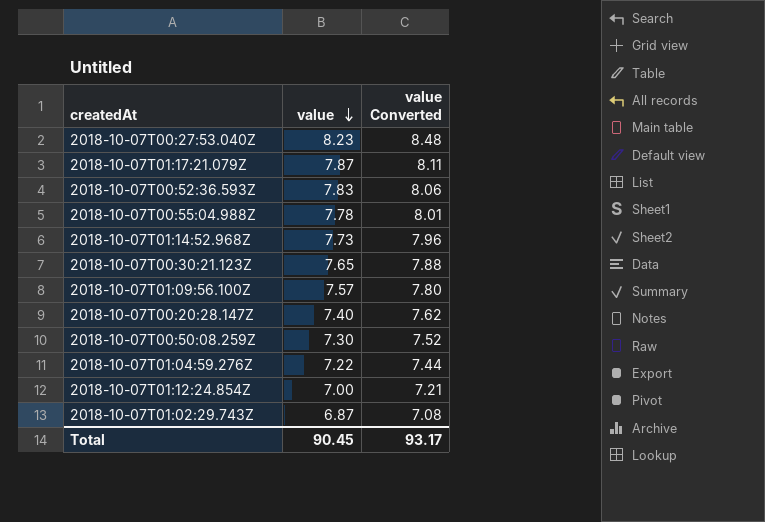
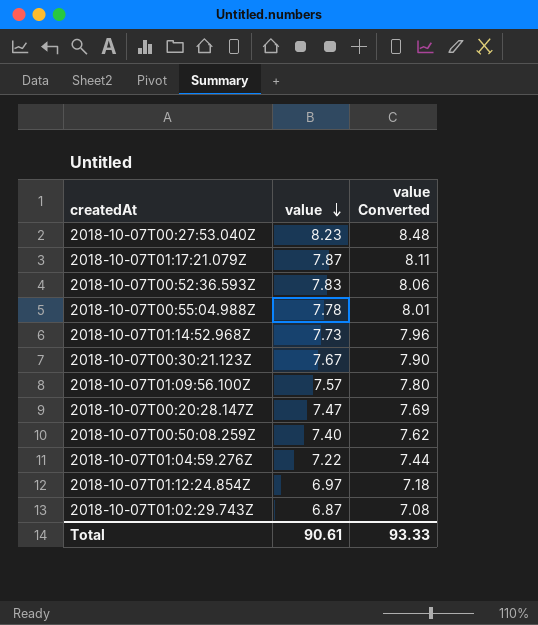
2018-10-07T00:30:21.123Z | value: 7.65 -> 7.67
2018-10-07T00:30:21.123Z | value Converted: 7.88 -> 7.90
2018-10-07T00:20:28.147Z | value: 7.40 -> 7.47
2018-10-07T00:20:28.147Z | value Converted: 7.62 -> 7.69
2018-10-07T00:50:08.259Z | value: 7.30 -> 7.40
2018-10-07T00:50:08.259Z | value Converted: 7.52 -> 7.62
2018-10-07T01:12:24.854Z | value: 7.00 -> 6.97
2018-10-07T01:12:24.854Z | value Converted: 7.21 -> 7.18
Total | value: 90.45 -> 90.61
Total | value Converted: 93.17 -> 93.33

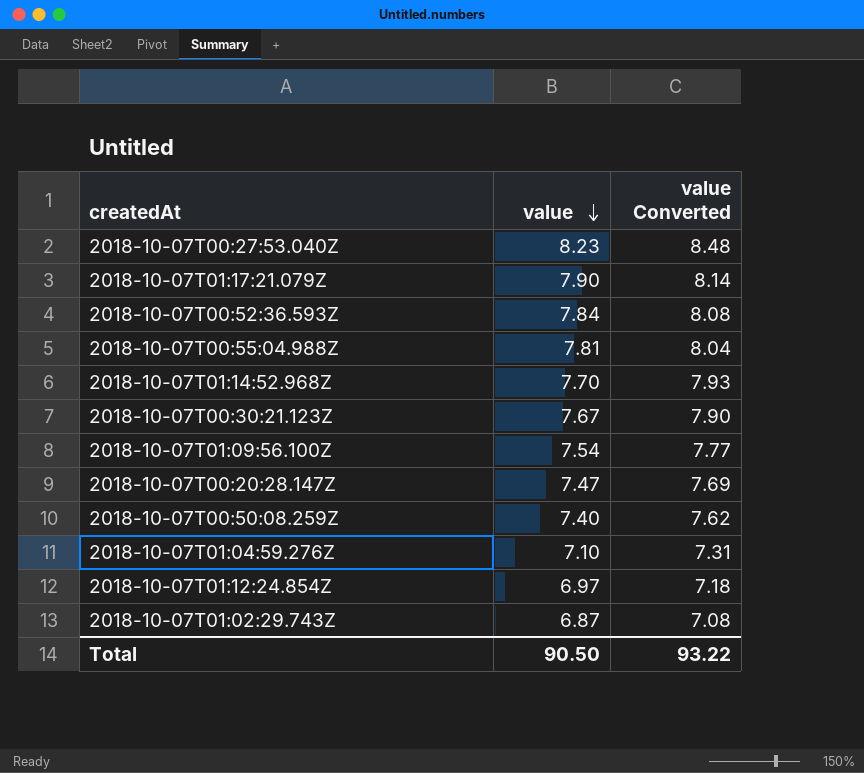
2018-10-07T01:17:21.079Z | value: 7.87 -> 7.90
2018-10-07T01:17:21.079Z | value Converted: 8.11 -> 8.14
2018-10-07T00:52:36.593Z | value: 7.83 -> 7.84
2018-10-07T00:52:36.593Z | value Converted: 8.06 -> 8.08
2018-10-07T00:55:04.988Z | value: 7.78 -> 7.81
2018-10-07T00:55:04.988Z | value Converted: 8.01 -> 8.04
2018-10-07T01:14:52.968Z | value: 7.73 -> 7.70
2018-10-07T01:14:52.968Z | value Converted: 7.96 -> 7.93
2018-10-07T01:09:56.100Z | value: 7.57 -> 7.54
2018-10-07T01:09:56.100Z | value Converted: 7.80 -> 7.77
2018-10-07T01:04:59.276Z | value: 7.22 -> 7.10
2018-10-07T01:04:59.276Z | value Converted: 7.44 -> 7.31
Total | value: 90.61 -> 90.50
Total | value Converted: 93.33 -> 93.22

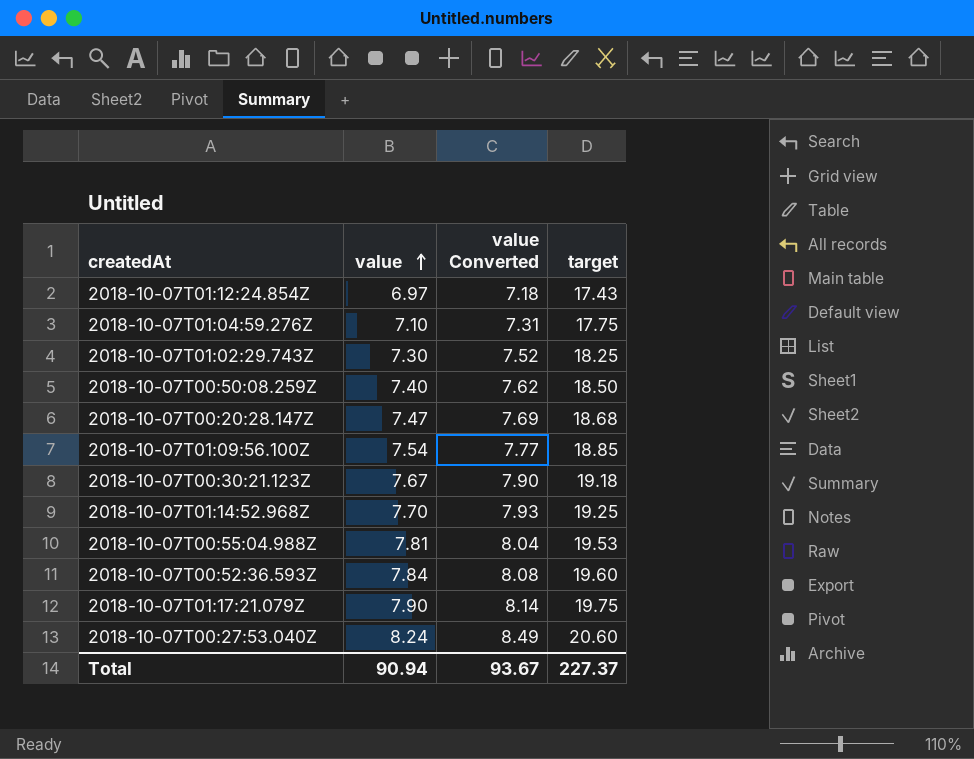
row order: value descending -> value ascending
column target | formula: none -> [value] * 2.5
2018-10-07T01:02:29.743Z | value: 6.87 -> 7.30
2018-10-07T01:02:29.743Z | value Converted: 7.08 -> 7.52
2018-10-07T00:27:53.040Z | value: 8.23 -> 8.24
2018-10-07T00:27:53.040Z | value Converted: 8.48 -> 8.49
Total | value: 90.50 -> 90.94
Total | value Converted: 93.22 -> 93.67

